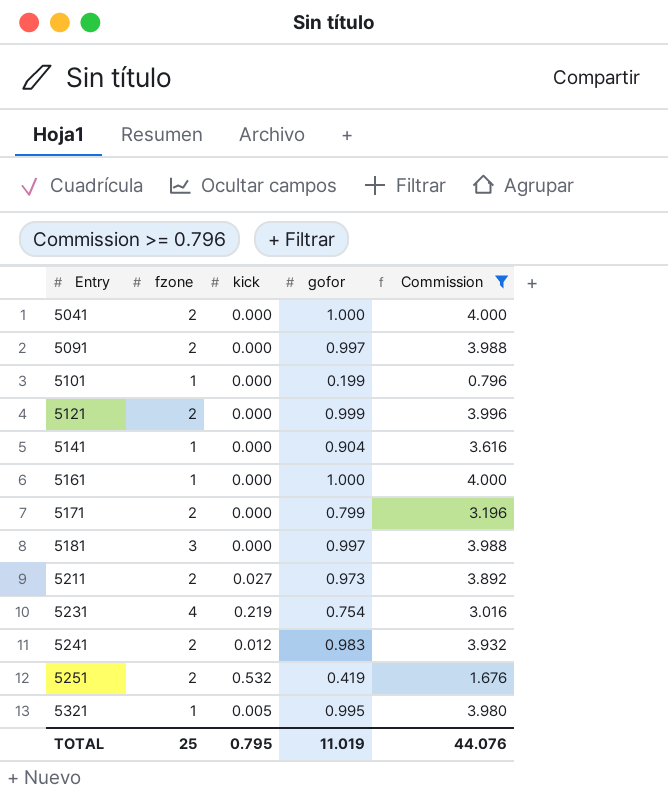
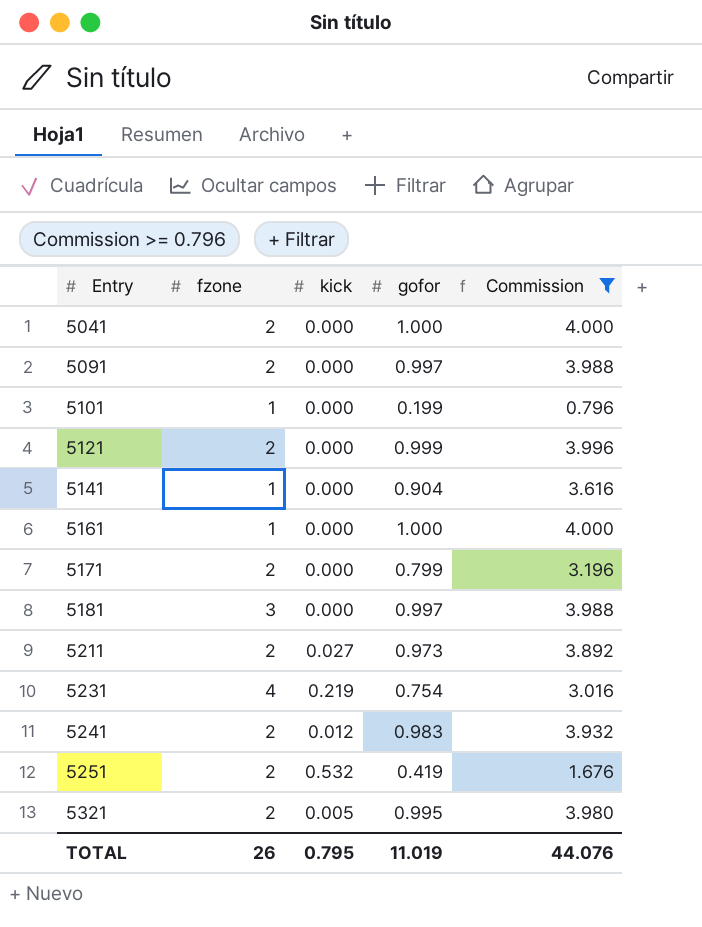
5321 | fzone: 1 -> 2
TOTAL | fzone: 25 -> 26

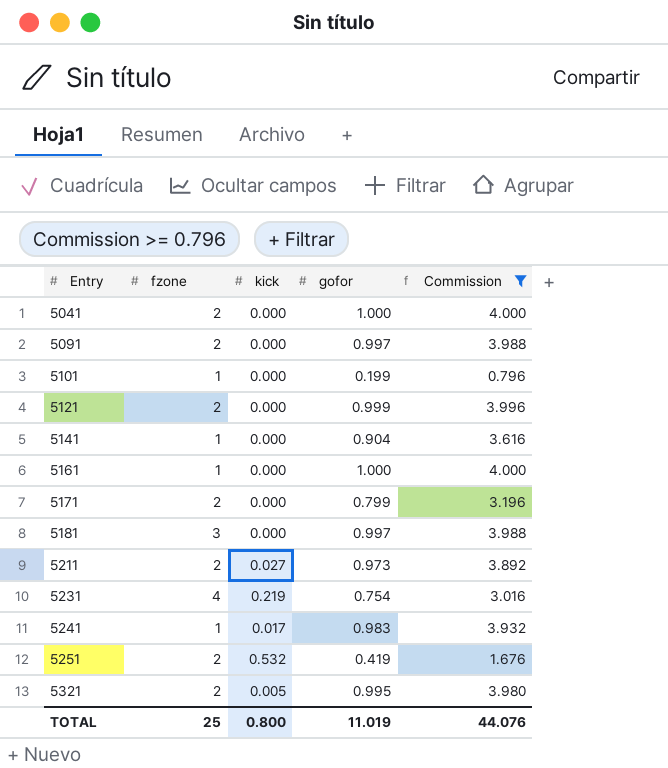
5241 | fzone: 2 -> 1
5241 | kick: 0.012 -> 0.017
TOTAL | fzone: 26 -> 25
TOTAL | kick: 0.795 -> 0.800

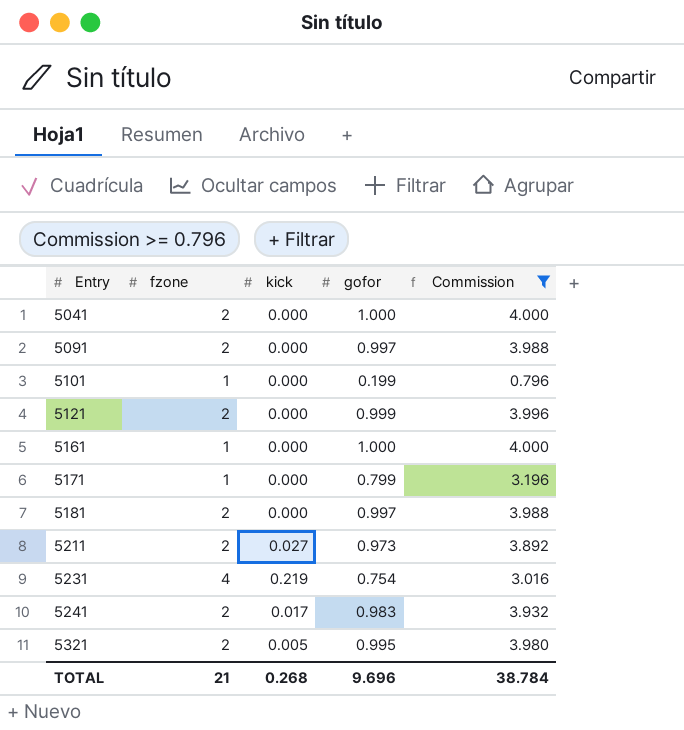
row 5141: 1 | 0.000 | 0.904 | 3.616 -> none
row 5251: 2 | 0.532 | 0.419 | 1.676 -> none
5171 | fzone: 2 -> 1
5181 | fzone: 3 -> 2
5241 | fzone: 1 -> 2
TOTAL | fzone: 25 -> 21
TOTAL | kick: 0.800 -> 0.268
TOTAL | gofor: 11.019 -> 9.696
TOTAL | Commission: 44.076 -> 38.784

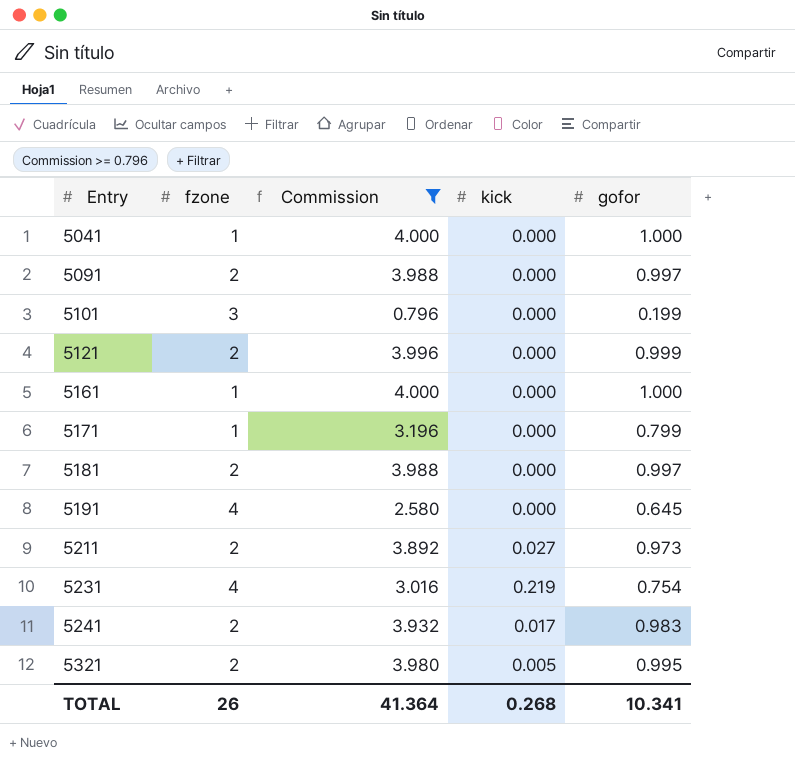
column Commission | position: 5 -> 3
5041 | fzone: 2 -> 1
5101 | fzone: 1 -> 3
row 5191: none -> 4 | 2.580 | 0.000 | 0.645
TOTAL | fzone: 21 -> 26
TOTAL | Commission: 38.784 -> 41.364
TOTAL | gofor: 9.696 -> 10.341

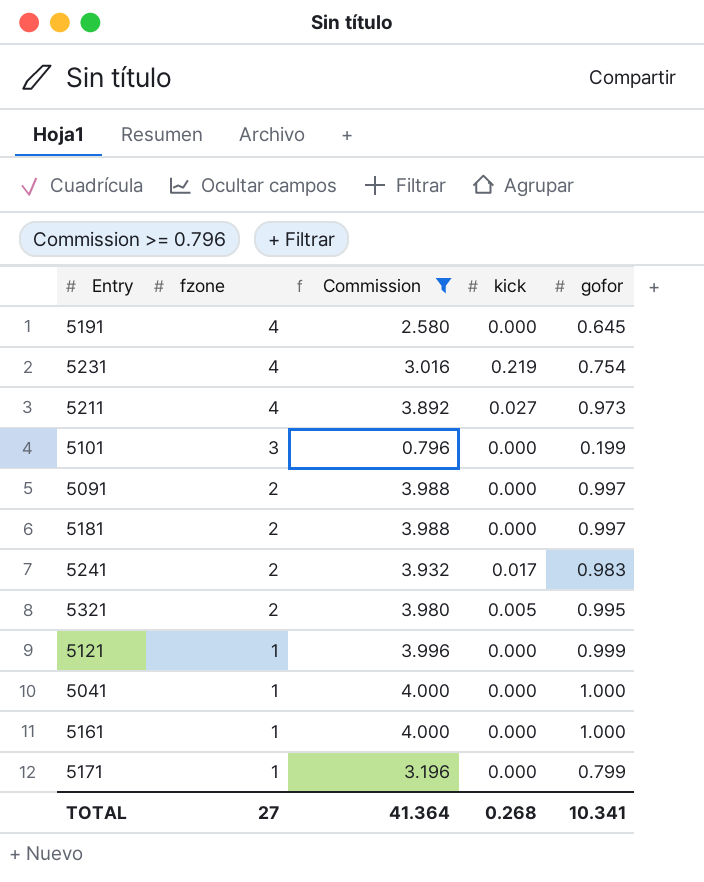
row order: Entry ascending -> fzone descending
5211 | fzone: 2 -> 4
5121 | fzone: 2 -> 1
TOTAL | fzone: 26 -> 27

